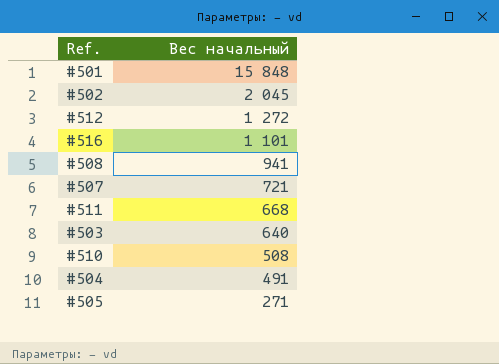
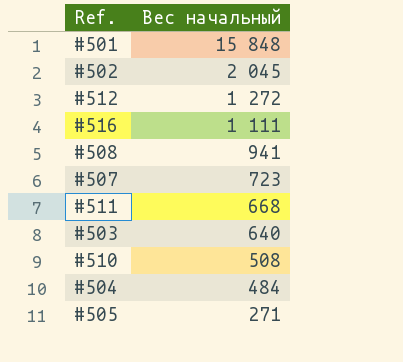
#516 | Вес начальный: 1 101 -> 1 111
#507 | Вес начальный: 721 -> 723
#504 | Вес начальный: 491 -> 484

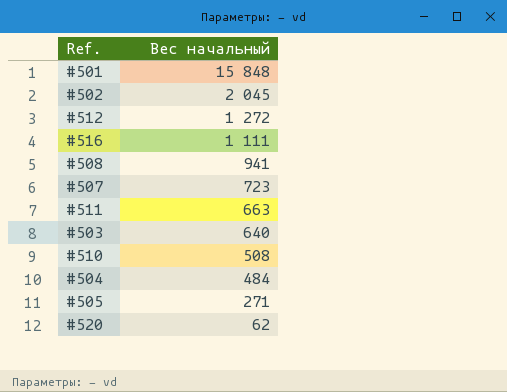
#511 | Вес начальный: 668 -> 663
row #520: none -> 62

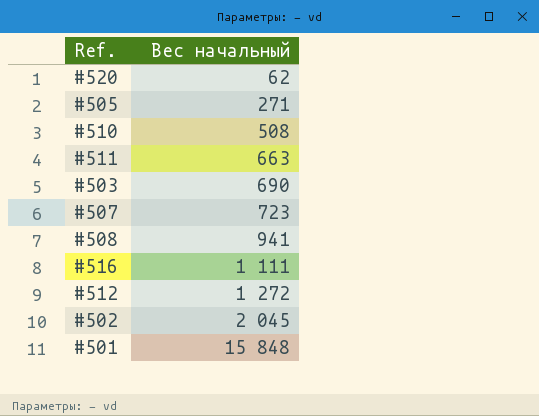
row order: Вес начальный descending -> Вес начальный ascending
row #504: 484 -> none
#503 | Вес начальный: 640 -> 690

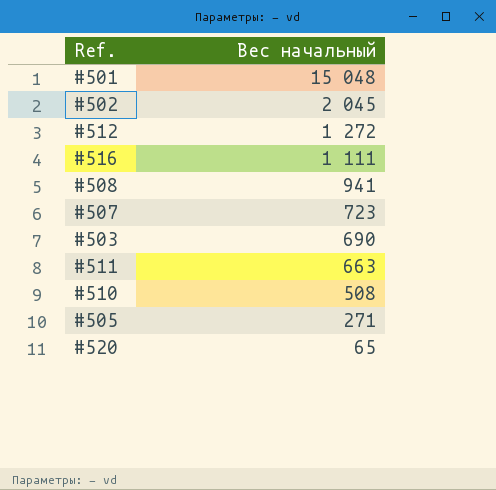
row order: Вес начальный ascending -> Вес начальный descending
#501 | Вес начальный: 15 848 -> 15 048
#520 | Вес начальный: 62 -> 65

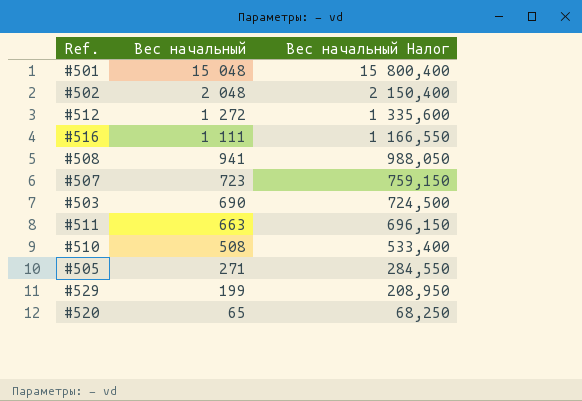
column Вес начальный Налог | formula: none -> [Вес начальный] * 1,05
#502 | Вес начальный: 2 045 -> 2 048
row #529: none -> 199 | 208,950

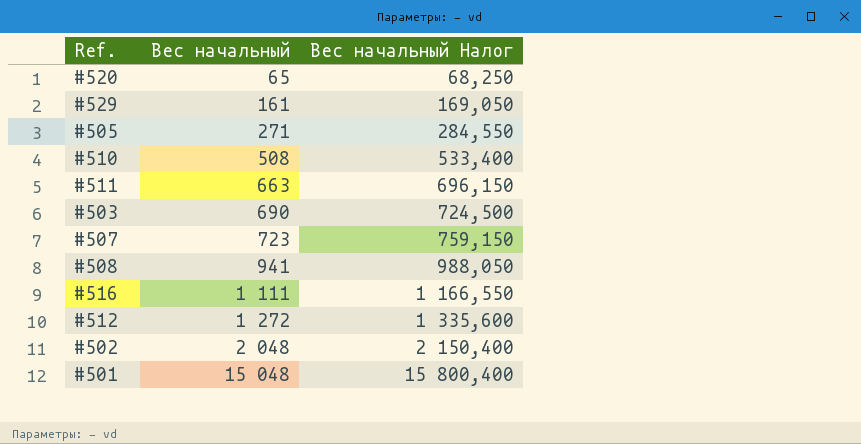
row order: Вес начальный descending -> Вес начальный ascending
#529 | Вес начальный: 199 -> 161
#529 | Вес начальный Налог: 208,950 -> 169,050

